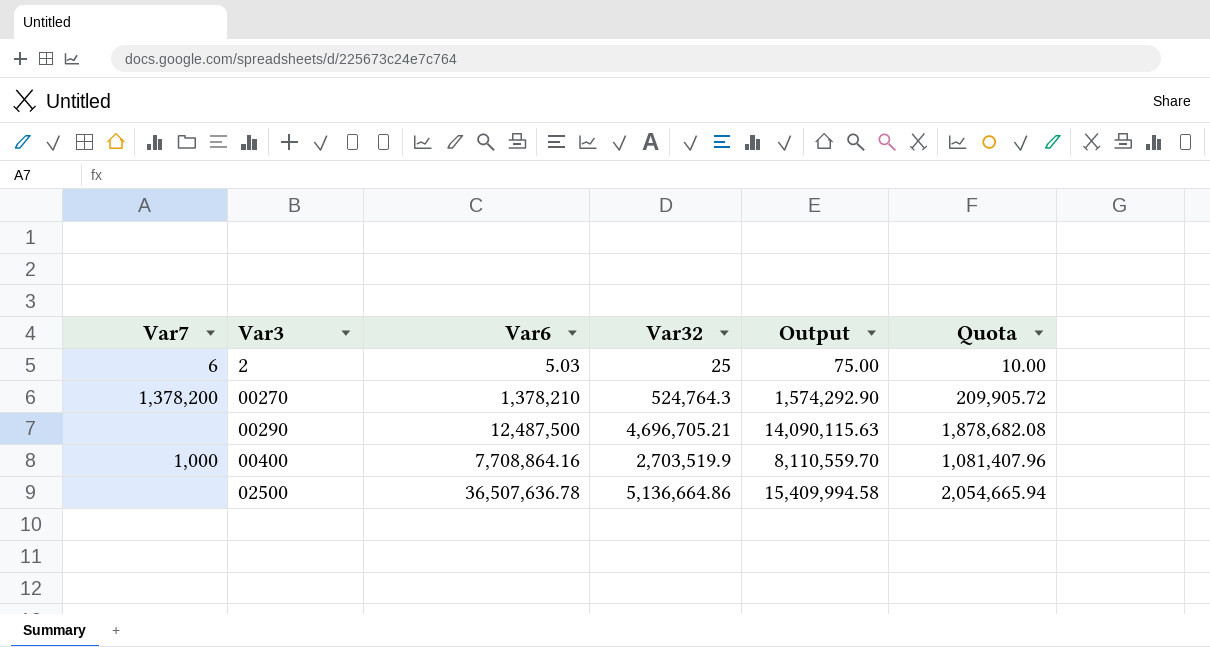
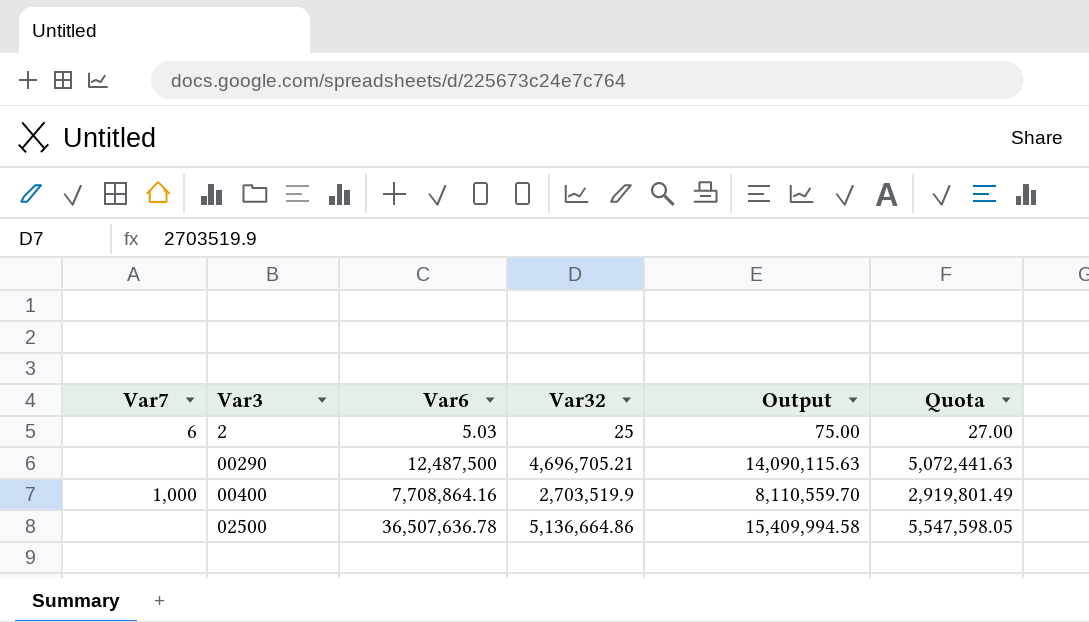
column Quota | formula: [Var32] * 0.4 -> [Var32] * 1.08
row 00270: 1,378,200 | 1,378,210 | 524,764.3 | 1,574,292.90 | 209,905.72 -> none

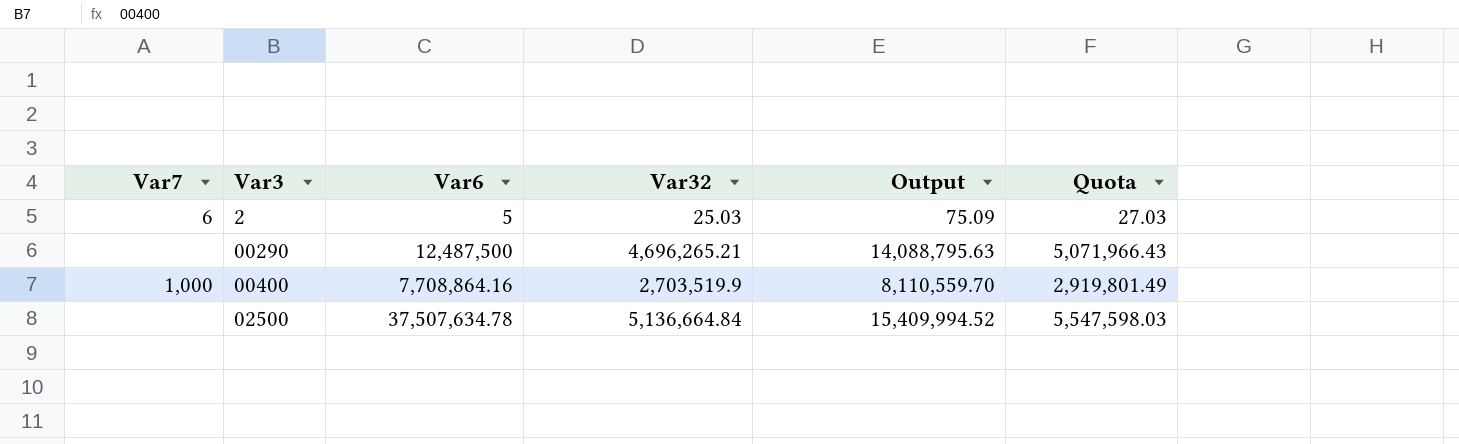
2 | Var6: 5.03 -> 5
2 | Var32: 25 -> 25.03
2 | Output: 75.00 -> 75.09
2 | Quota: 27.00 -> 27.03
00290 | Var32: 4,696,705.21 -> 4,696,265.21
00290 | Output: 14,090,115.63 -> 14,088,795.63
00290 | Quota: 5,072,441.63 -> 5,071,966.43
02500 | Var6: 36,507,636.78 -> 37,507,634.78
02500 | Var32: 5,136,664.86 -> 5,136,664.84
02500 | Output: 15,409,994.58 -> 15,409,994.52
02500 | Quota: 5,547,598.05 -> 5,547,598.03

